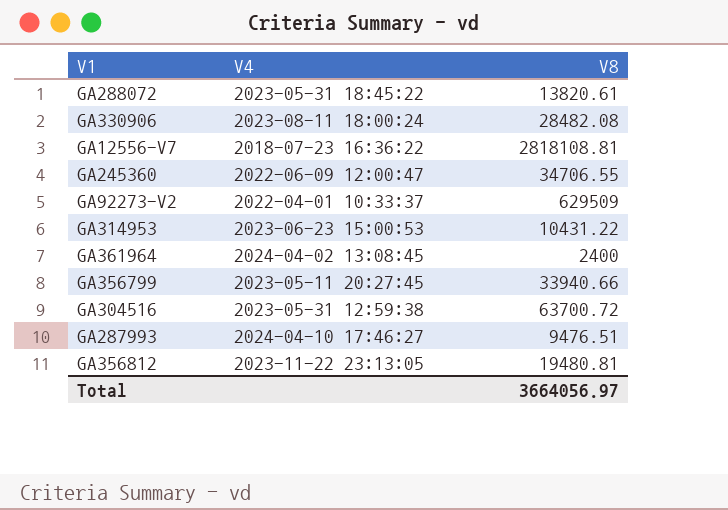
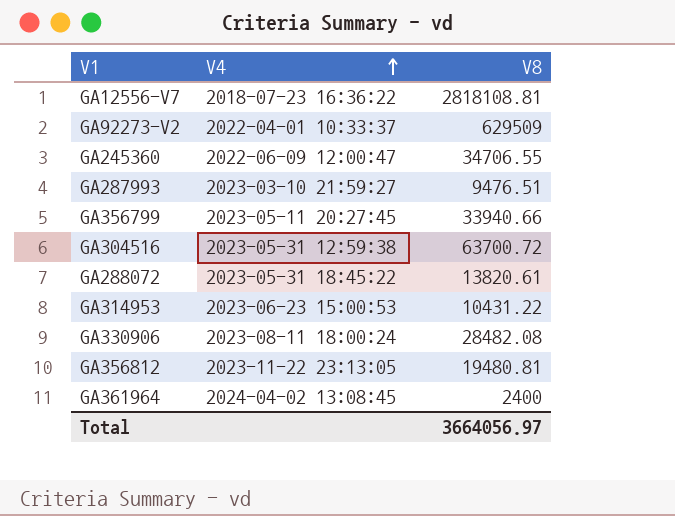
row order: none -> V4 ascending
GA287993 | V4: 2024-04-10 17:46:27 -> 2023-03-10 21:59:27

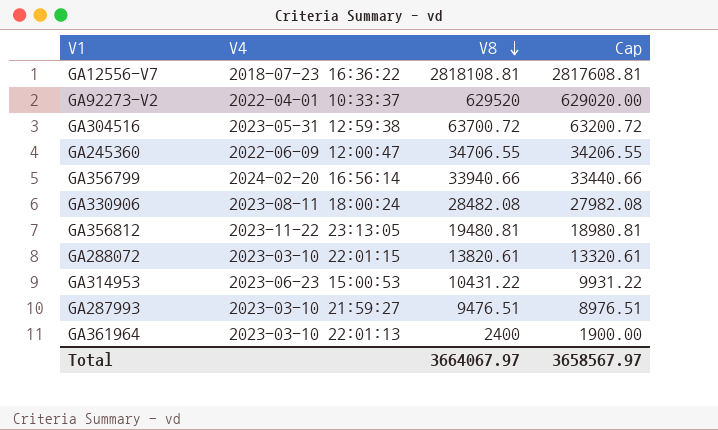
row order: V4 ascending -> V8 descending
column Cap | formula: none -> [V8] - 500
GA92273-V2 | V8: 629509 -> 629520
GA356799 | V4: 2023-05-11 20:27:45 -> 2024-02-20 16:56:14
GA288072 | V4: 2023-05-31 18:45:22 -> 2023-03-10 22:01:15
GA361964 | V4: 2024-04-02 13:08:45 -> 2023-03-10 22:01:13
Total | V8: 3664056.97 -> 3664067.97

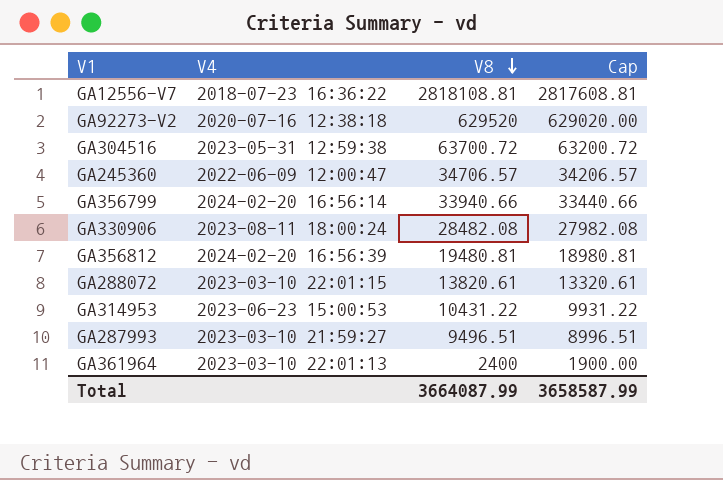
GA92273-V2 | V4: 2022-04-01 10:33:37 -> 2020-07-16 12:38:18
GA245360 | V8: 34706.55 -> 34706.57
GA245360 | Cap: 34206.55 -> 34206.57
GA356812 | V4: 2023-11-22 23:13:05 -> 2024-02-20 16:56:39
GA287993 | V8: 9476.51 -> 9496.51
GA287993 | Cap: 8976.51 -> 8996.51
Total | V8: 3664067.97 -> 3664087.99
Total | Cap: 3658567.97 -> 3658587.99

